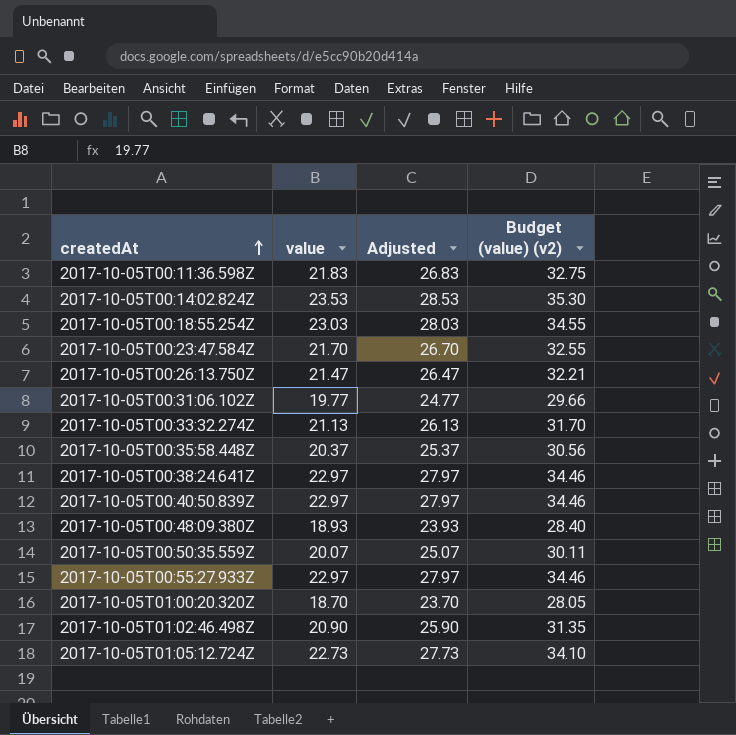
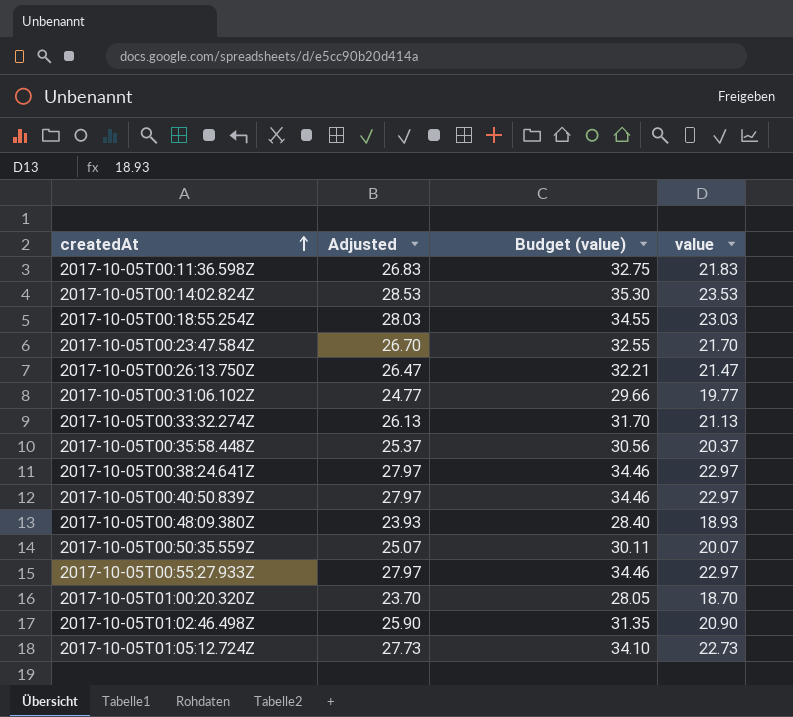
column name: Budget (value) (v2) -> Budget (value)
column value | position: 2 -> 4

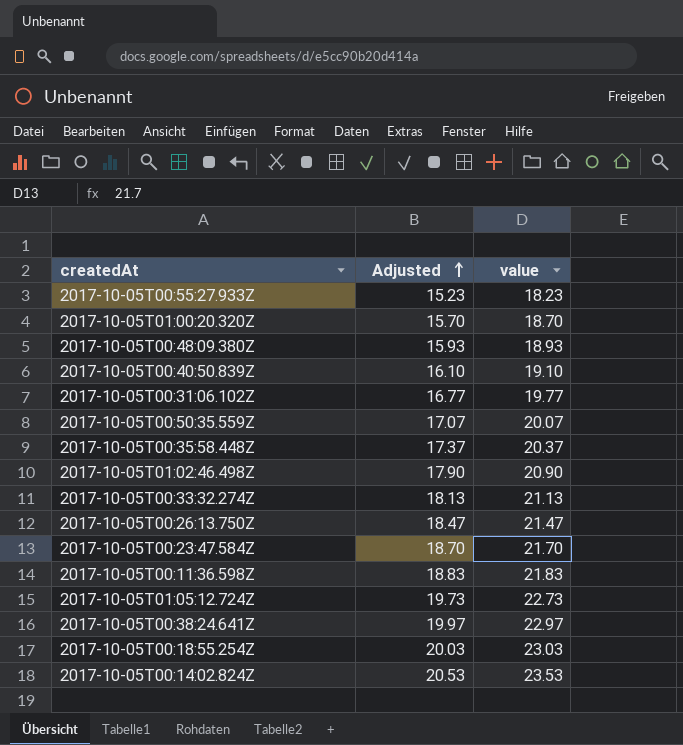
row order: createdAt ascending -> Adjusted ascending
column Budget (value) | formula: [value] * 1.5 -> none
column Adjusted | formula: [value] + 5 -> [value] - 3
2017-10-05T00:55:27.933Z | value: 22.97 -> 18.23
2017-10-05T00:40:50.839Z | value: 22.97 -> 19.10

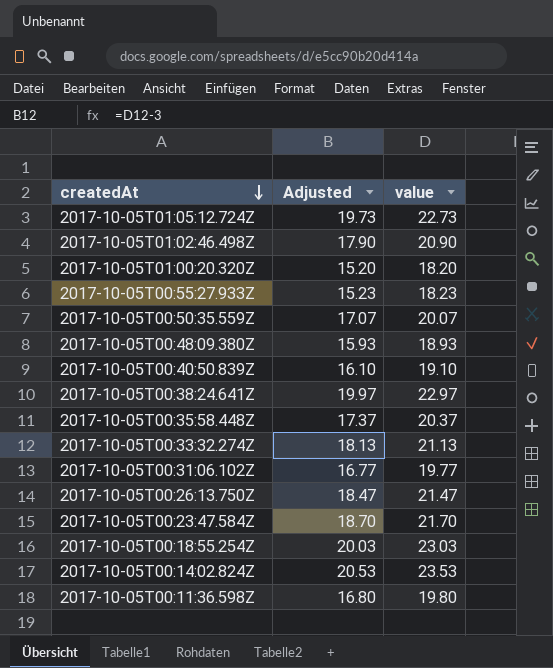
row order: Adjusted ascending -> createdAt descending
2017-10-05T01:00:20.320Z | Adjusted: 15.70 -> 15.20
2017-10-05T01:00:20.320Z | value: 18.70 -> 18.20
2017-10-05T00:11:36.598Z | Adjusted: 18.83 -> 16.80
2017-10-05T00:11:36.598Z | value: 21.83 -> 19.80

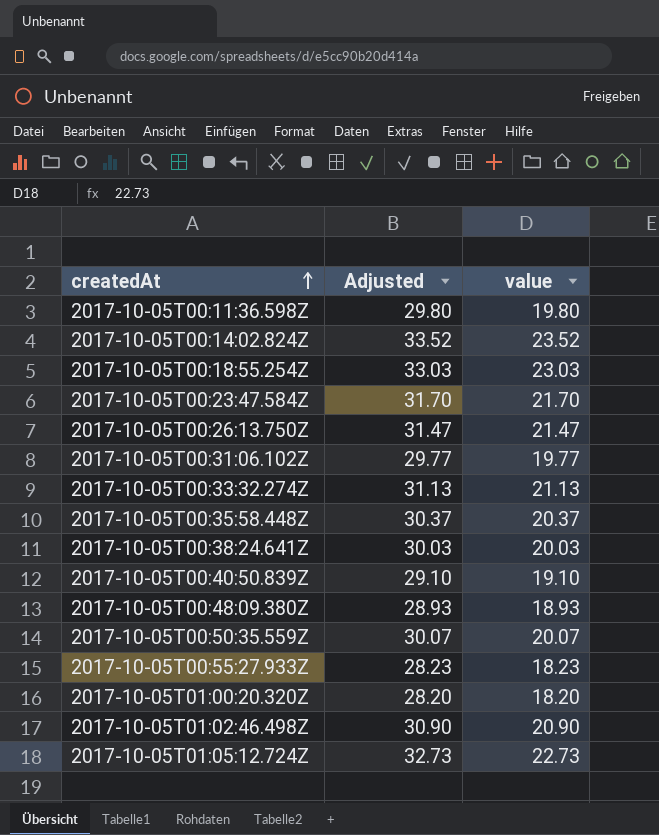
row order: createdAt descending -> createdAt ascending
column Adjusted | formula: [value] - 3 -> [value] + 10
2017-10-05T00:14:02.824Z | value: 23.53 -> 23.52
2017-10-05T00:38:24.641Z | value: 22.97 -> 20.03

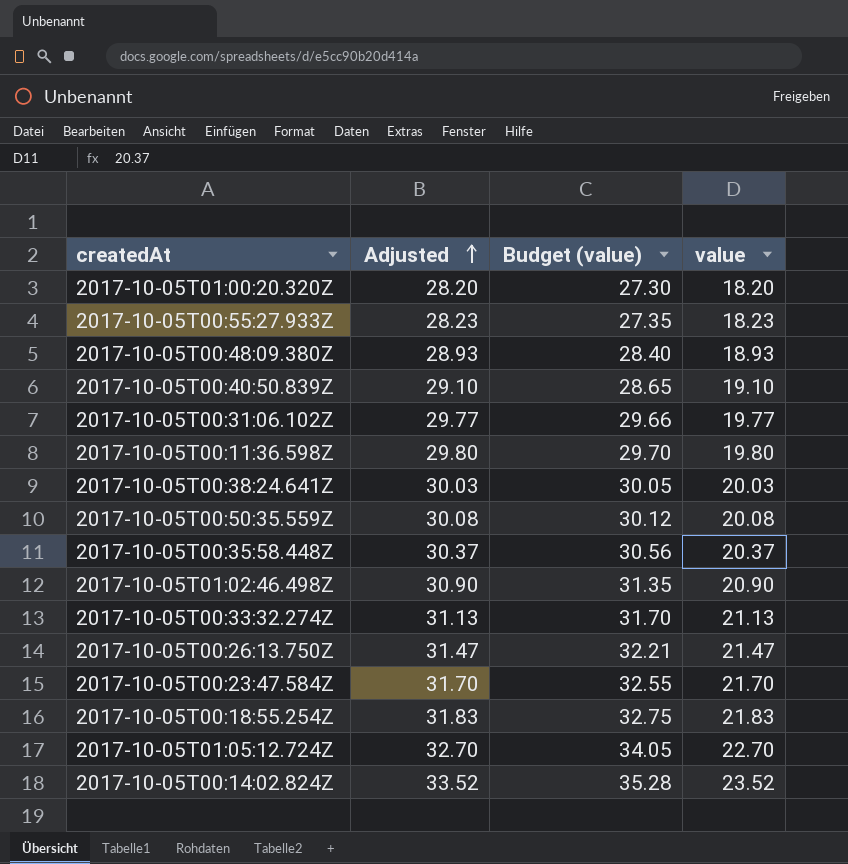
row order: createdAt ascending -> Adjusted ascending
column Budget (value) | formula: none -> [value] * 1.5
2017-10-05T00:50:35.559Z | Adjusted: 30.07 -> 30.08
2017-10-05T00:50:35.559Z | value: 20.07 -> 20.08
2017-10-05T00:18:55.254Z | Adjusted: 33.03 -> 31.83
2017-10-05T00:18:55.254Z | value: 23.03 -> 21.83
2017-10-05T01:05:12.724Z | Adjusted: 32.73 -> 32.70
2017-10-05T01:05:12.724Z | value: 22.73 -> 22.70

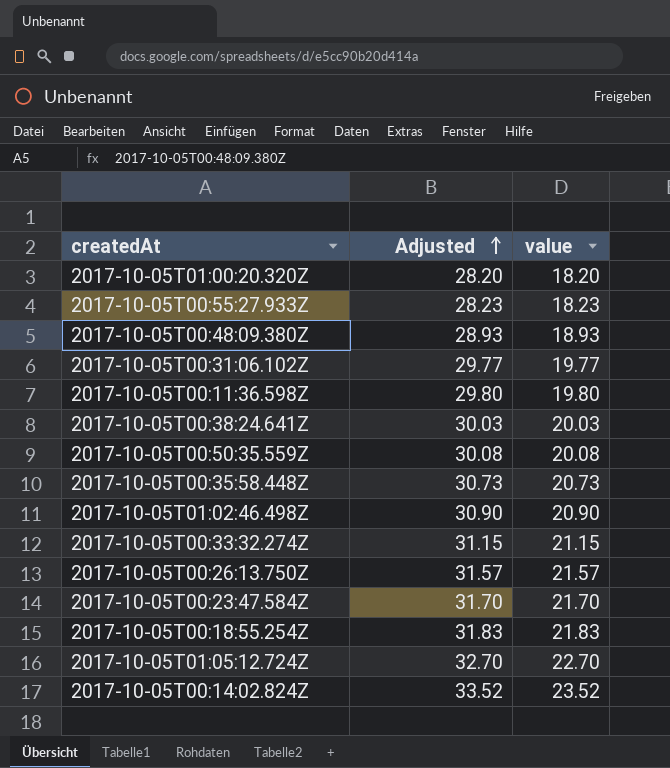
column Budget (value) | formula: [value] * 1.5 -> none
row 2017-10-05T00:40:50.839Z: 29.10 | 28.65 | 19.10 -> none
2017-10-05T00:35:58.448Z | Adjusted: 30.37 -> 30.73
2017-10-05T00:35:58.448Z | value: 20.37 -> 20.73
2017-10-05T00:33:32.274Z | Adjusted: 31.13 -> 31.15
2017-10-05T00:33:32.274Z | value: 21.13 -> 21.15
2017-10-05T00:26:13.750Z | Adjusted: 31.47 -> 31.57
2017-10-05T00:26:13.750Z | value: 21.47 -> 21.57

